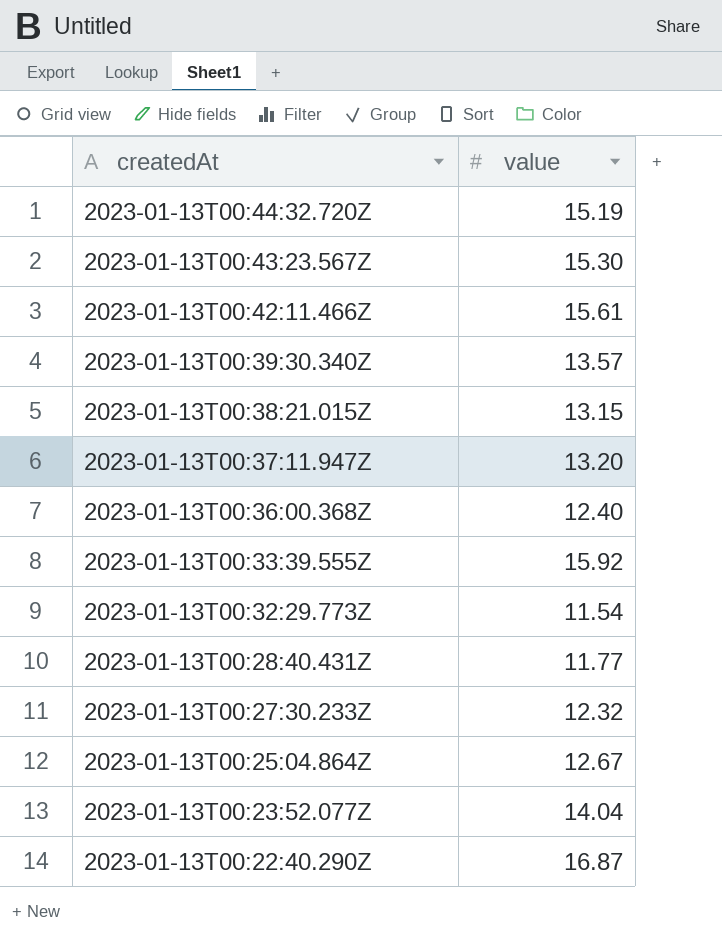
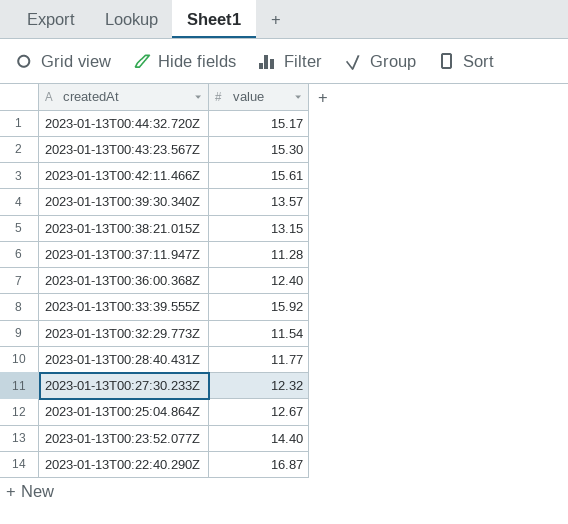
2023-01-13T00:44:32.720Z | value: 15.19 -> 15.17
2023-01-13T00:37:11.947Z | value: 13.20 -> 11.28
2023-01-13T00:23:52.077Z | value: 14.04 -> 14.40

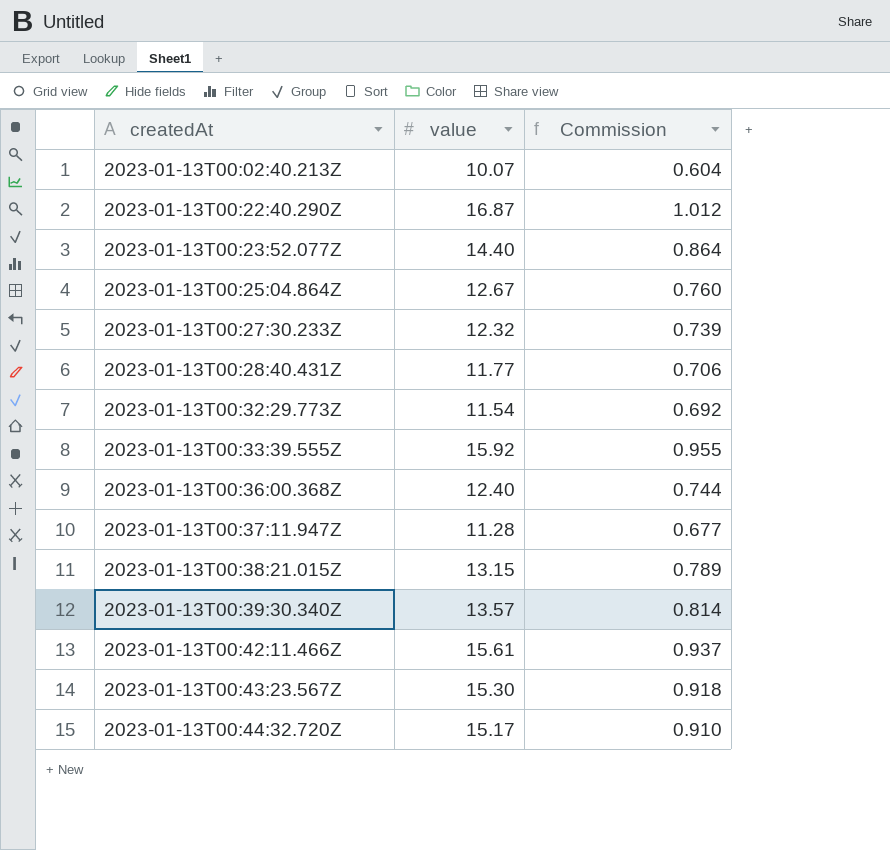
row order: createdAt descending -> createdAt ascending
column Commission | formula: none -> [value] * 0.06
row 2023-01-13T00:02:40.213Z: none -> 10.07 | 0.604

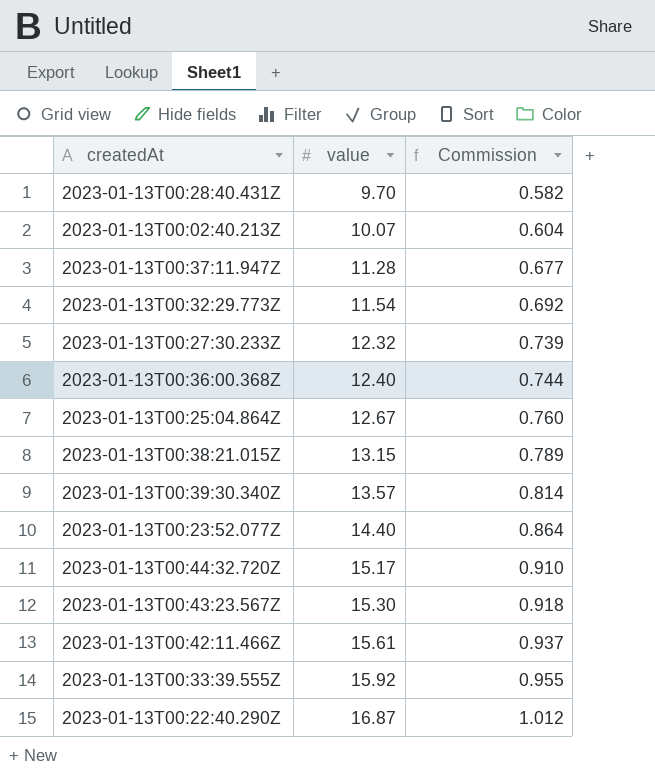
row order: createdAt ascending -> value ascending
2023-01-13T00:28:40.431Z | value: 11.77 -> 9.70
2023-01-13T00:28:40.431Z | Commission: 0.706 -> 0.582

